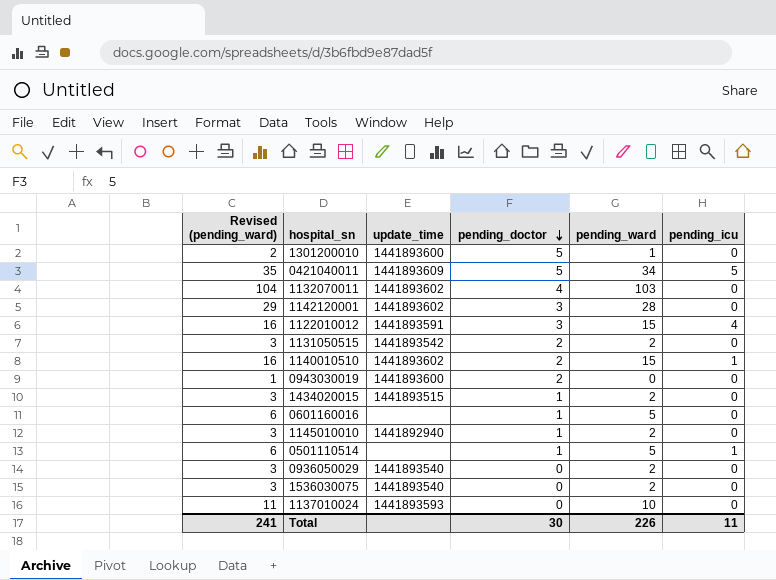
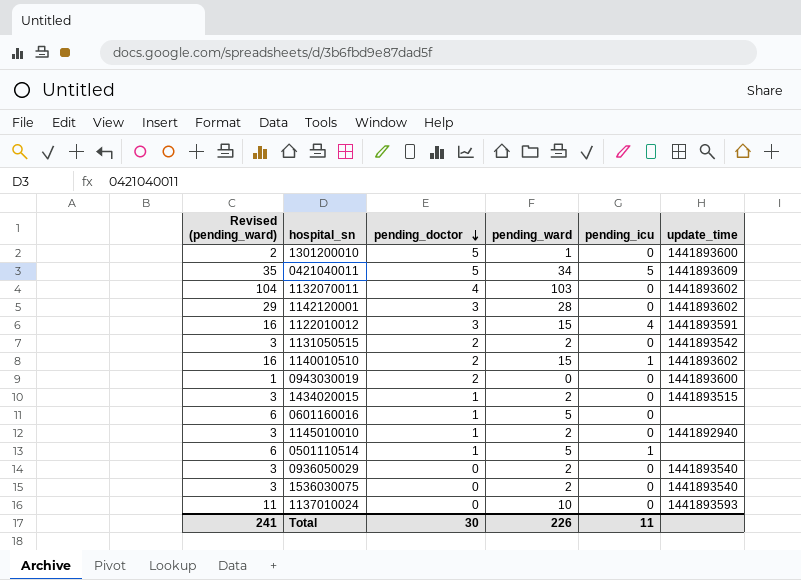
column update_time | position: 3 -> 6

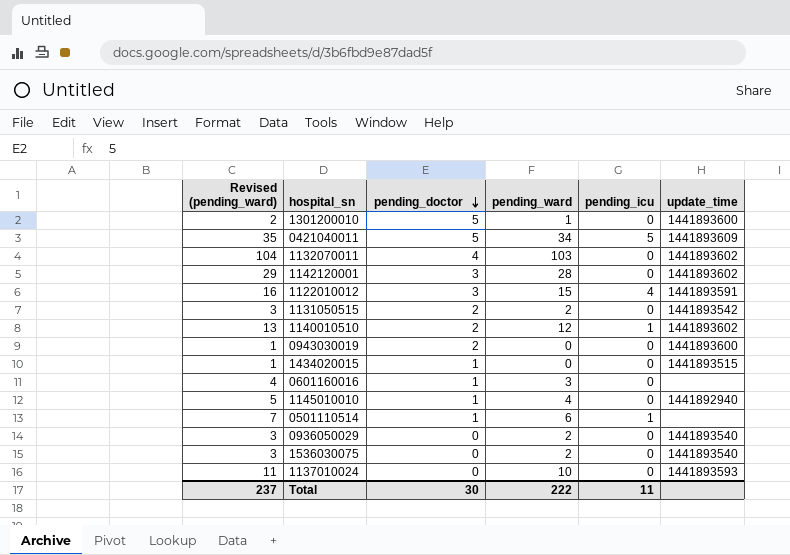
1140010510 | Revised (pending_ward): 16 -> 13
1140010510 | pending_ward: 15 -> 12
1434020015 | Revised (pending_ward): 3 -> 1
1434020015 | pending_ward: 2 -> 0
0601160016 | Revised (pending_ward): 6 -> 4
0601160016 | pending_ward: 5 -> 3
1145010010 | Revised (pending_ward): 3 -> 5
1145010010 | pending_ward: 2 -> 4
0501110514 | Revised (pending_ward): 6 -> 7
0501110514 | pending_ward: 5 -> 6
Total | Revised (pending_ward): 241 -> 237
Total | pending_ward: 226 -> 222

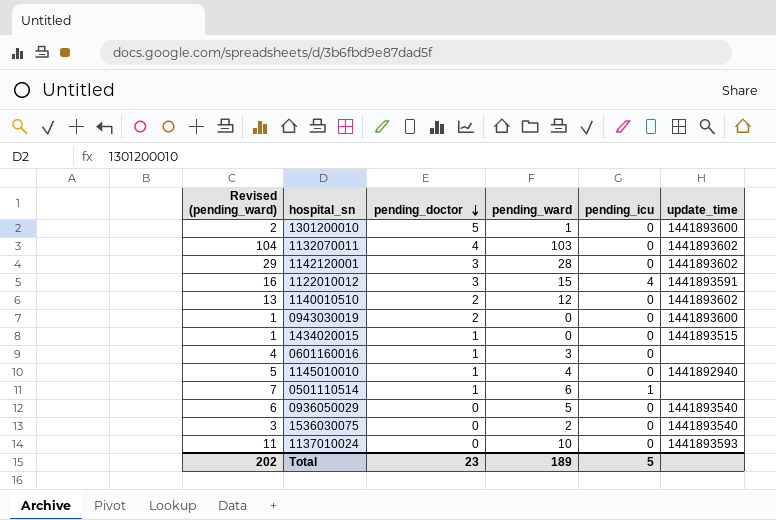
row 0421040011: 35 | 5 | 34 | 5 | 1441893609 -> none
row 1131050515: 3 | 2 | 2 | 0 | 1441893542 -> none
1140010510 | pending_icu: 1 -> 0
0936050029 | Revised (pending_ward): 3 -> 6
0936050029 | pending_ward: 2 -> 5
Total | Revised (pending_ward): 237 -> 202
Total | pending_doctor: 30 -> 23
Total | pending_ward: 222 -> 189
Total | pending_icu: 11 -> 5

